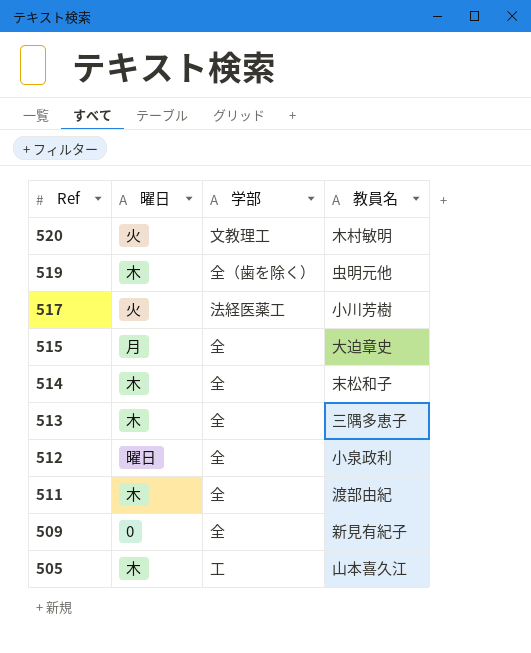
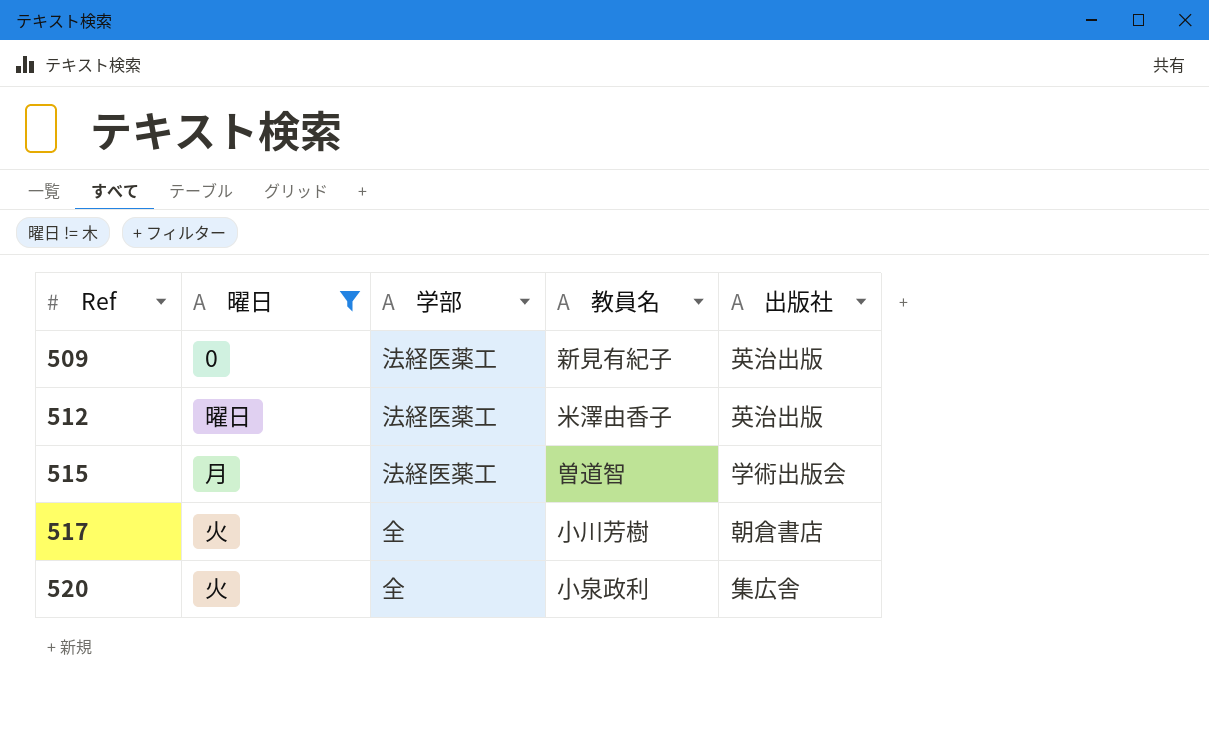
filter: none -> 曜日 != 木
row order: Ref descending -> Ref ascending
column 出版社 | position: none -> 5
509 | 学部: 全 -> 法経医薬工
512 | 学部: 全 -> 法経医薬工
512 | 教員名: 小泉政利 -> 米澤由香子
515 | 学部: 全 -> 法経医薬工
515 | 教員名: 大迫章史 -> 曽道智
517 | 学部: 法経医薬工 -> 全
520 | 学部: 文教理工 -> 全
520 | 教員名: 木村敏明 -> 小泉政利

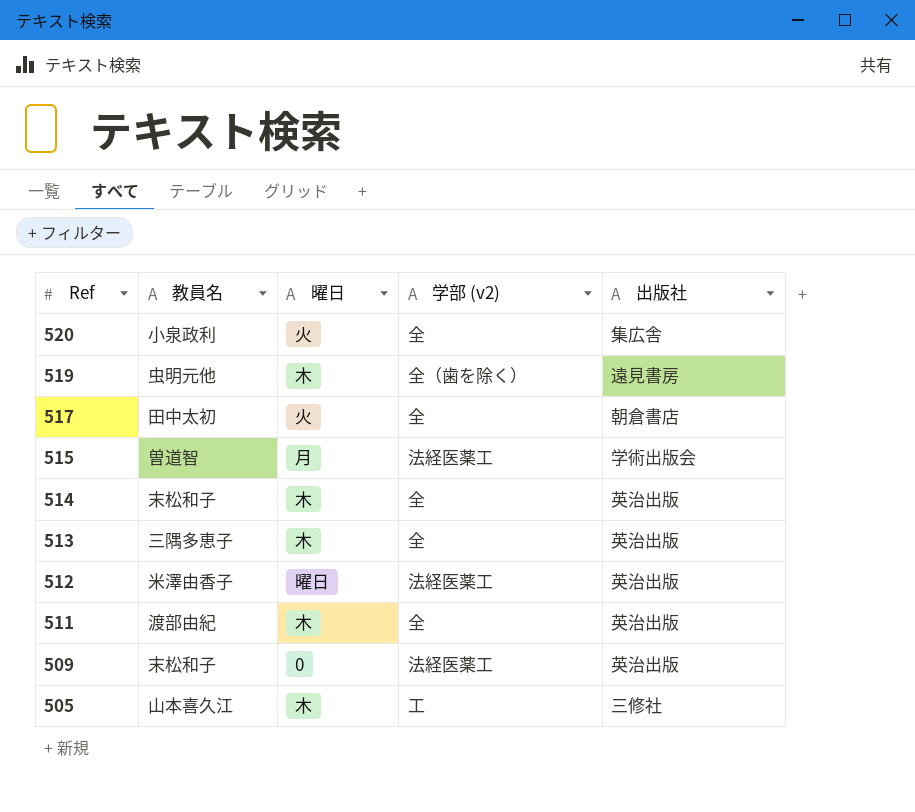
filter: 曜日 != 木 -> none
row order: Ref ascending -> Ref descending
column 教員名 | position: 4 -> 2
column name: 学部 -> 学部 (v2)
517 | 教員名: 小川芳樹 -> 田中太初
509 | 教員名: 新見有紀子 -> 末松和子

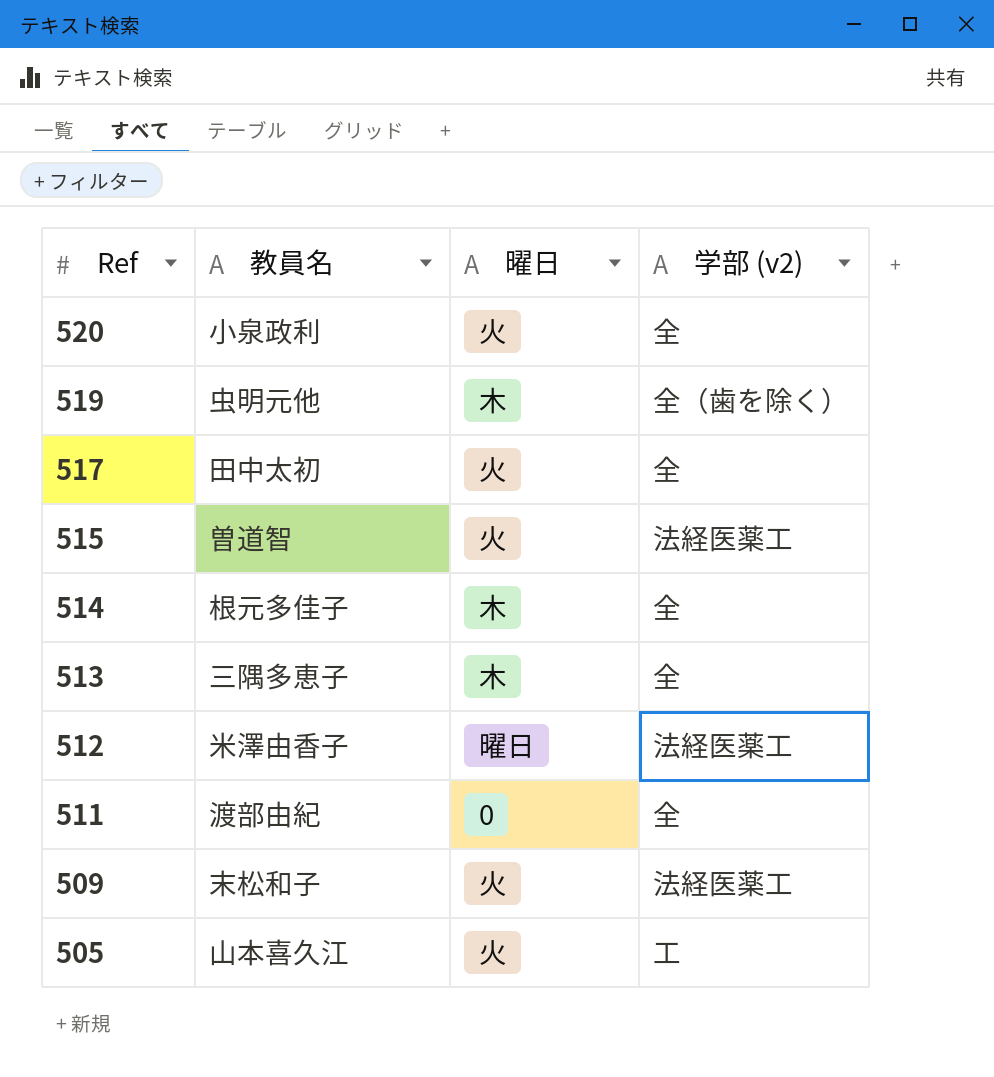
column 出版社 | position: 5 -> none
515 | 曜日: 月 -> 火
514 | 教員名: 末松和子 -> 根元多佳子
511 | 曜日: 木 -> 0
509 | 曜日: 0 -> 火
505 | 曜日: 木 -> 火

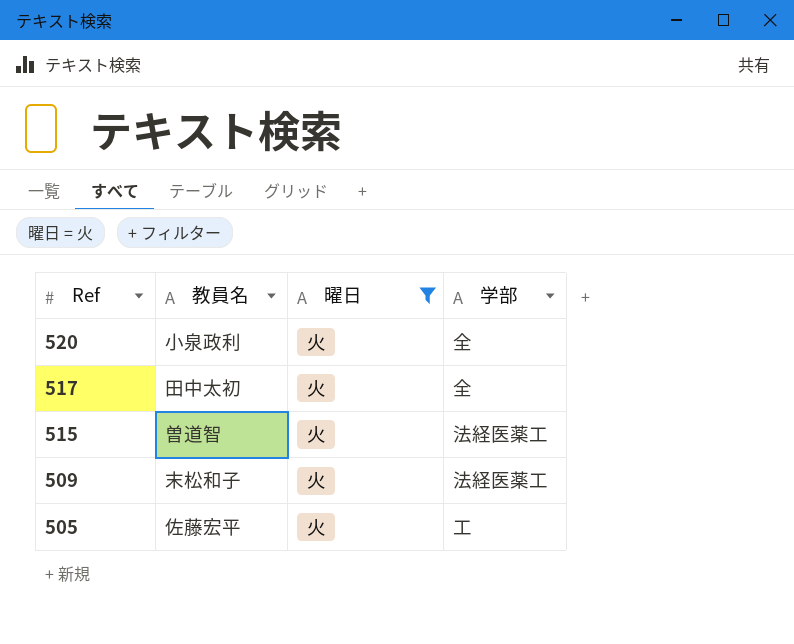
filter: none -> 曜日 = 火
column name: 学部 (v2) -> 学部
505 | 教員名: 山本喜久江 -> 佐藤宏平

